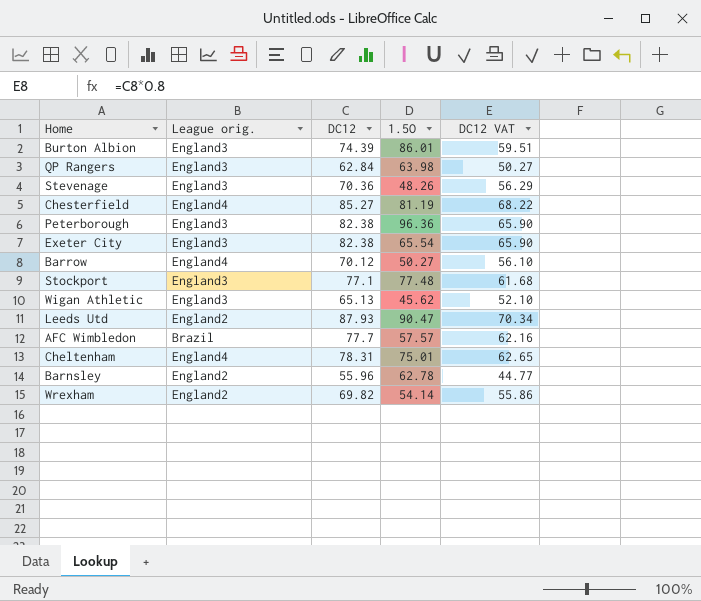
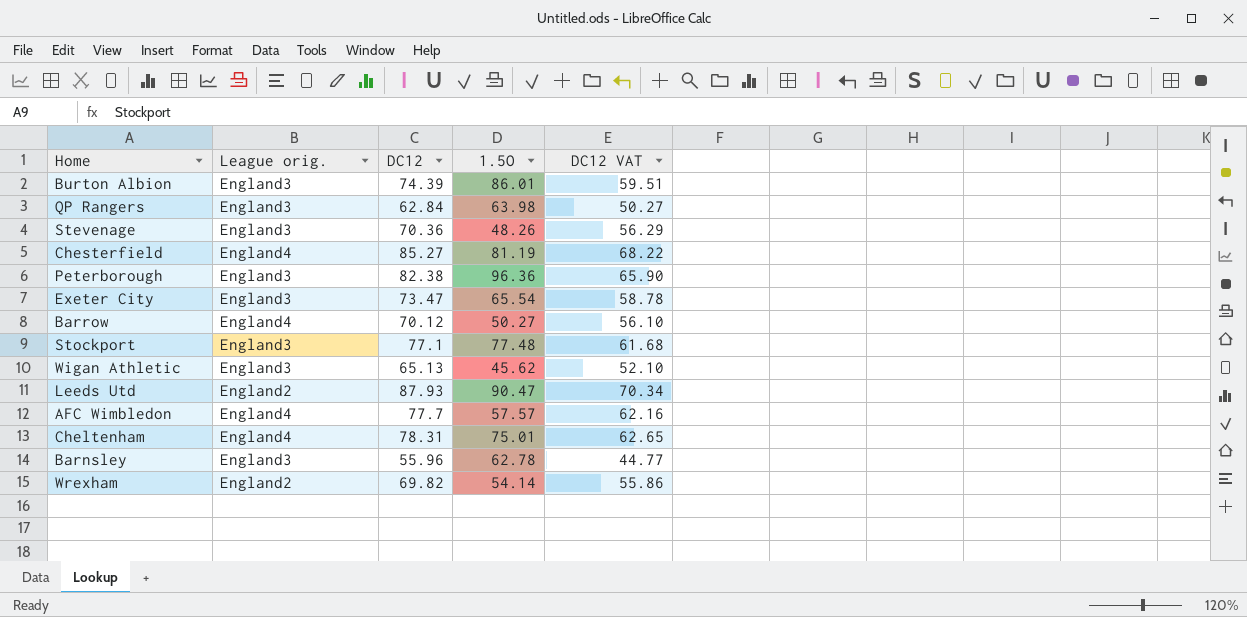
Exeter City | DC12: 82.38 -> 73.47
Exeter City | DC12 VAT: 65.90 -> 58.78
AFC Wimbledon | League orig.: Brazil -> England4
Barnsley | League orig.: England2 -> England3

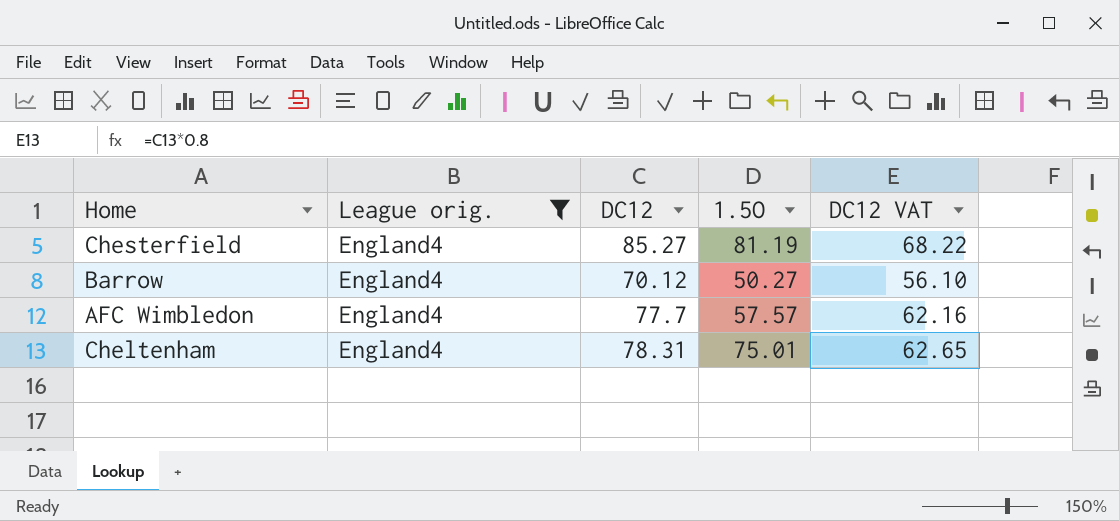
filter: none -> League orig. = England4

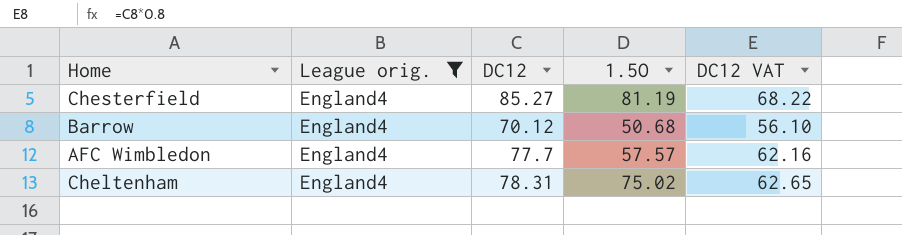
Barrow | 1.5O: 50.27 -> 50.68
Cheltenham | 1.5O: 75.01 -> 75.02

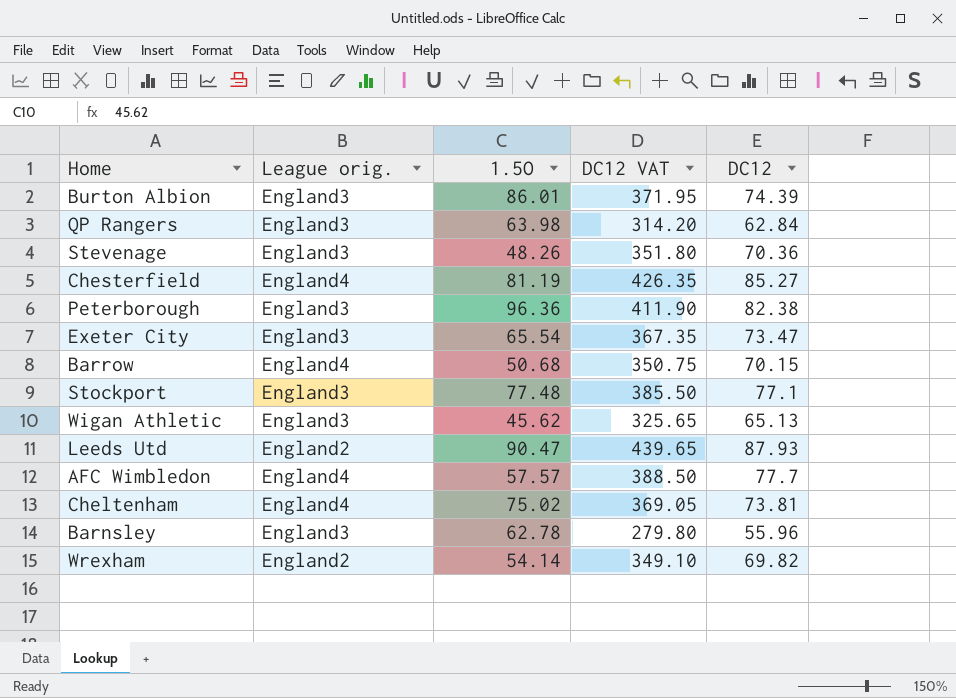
filter: League orig. = England4 -> none
column DC12 VAT | formula: [DC12] * 0.8 -> [DC12] * 5
column DC12 | position: 3 -> 5
Barrow | DC12: 70.12 -> 70.15
Cheltenham | DC12: 78.31 -> 73.81

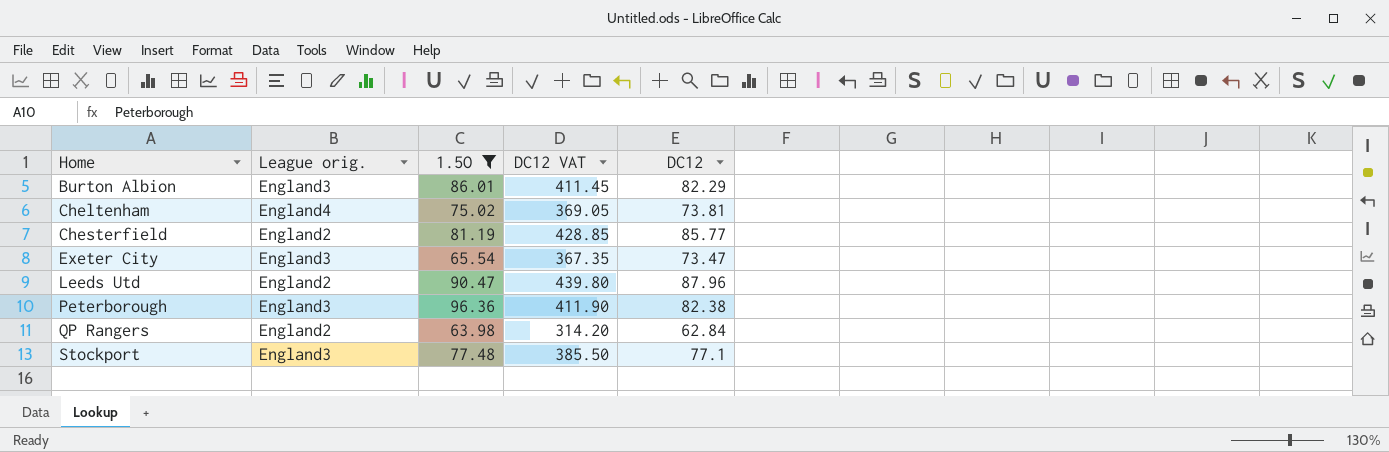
filter: none -> 1.5O >= 63.98
row order: none -> Home ascending
Burton Albion | DC12 VAT: 371.95 -> 411.45
Burton Albion | DC12: 74.39 -> 82.29
Chesterfield | League orig.: England4 -> England2
Chesterfield | DC12 VAT: 426.35 -> 428.85
Chesterfield | DC12: 85.27 -> 85.77
Leeds Utd | DC12 VAT: 439.65 -> 439.80
Leeds Utd | DC12: 87.93 -> 87.96
QP Rangers | League orig.: England3 -> England2

